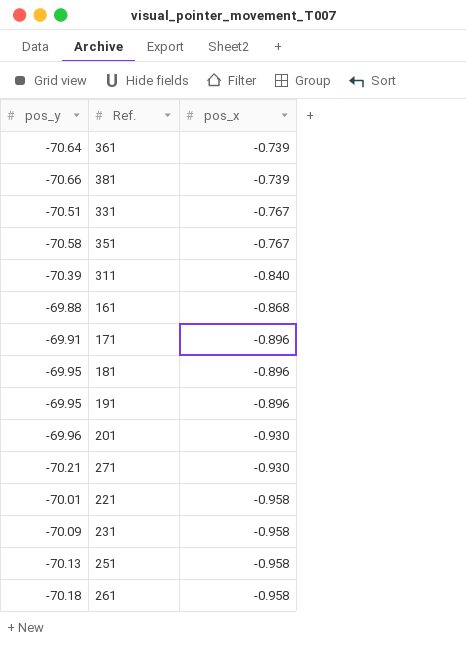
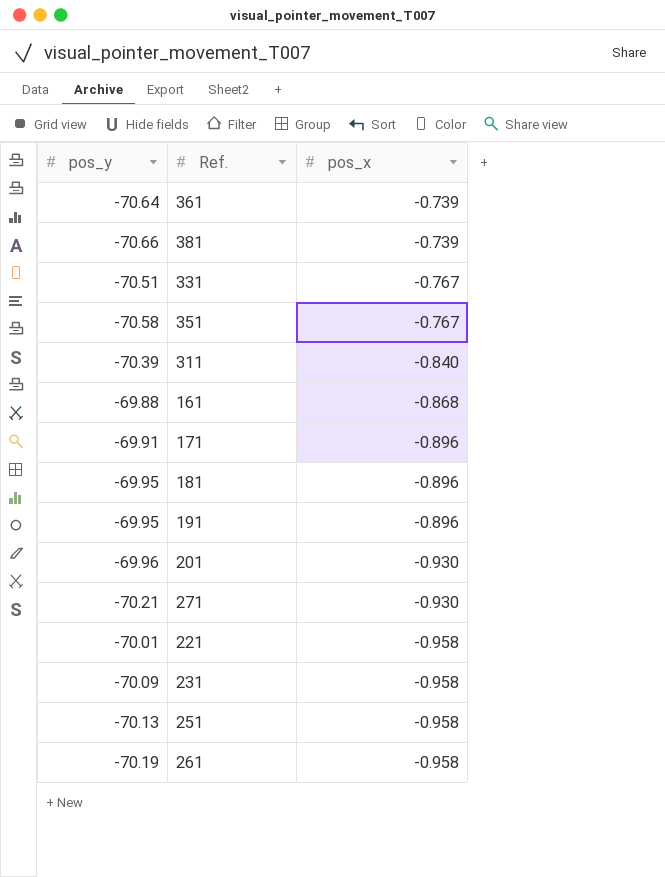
261 | pos_y: -70.18 -> -70.19

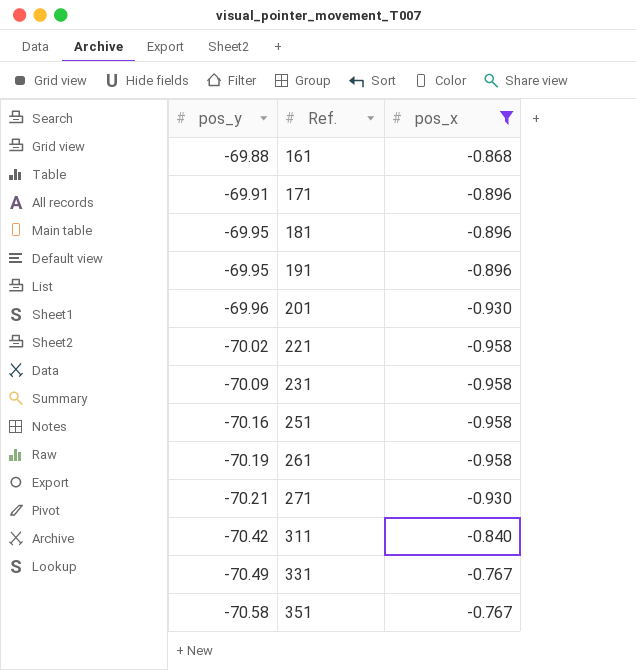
filter: none -> pos_x != -0.739
row order: pos_x descending -> pos_y descending
221 | pos_y: -70.01 -> -70.02
251 | pos_y: -70.13 -> -70.16
311 | pos_y: -70.39 -> -70.42
331 | pos_y: -70.51 -> -70.49

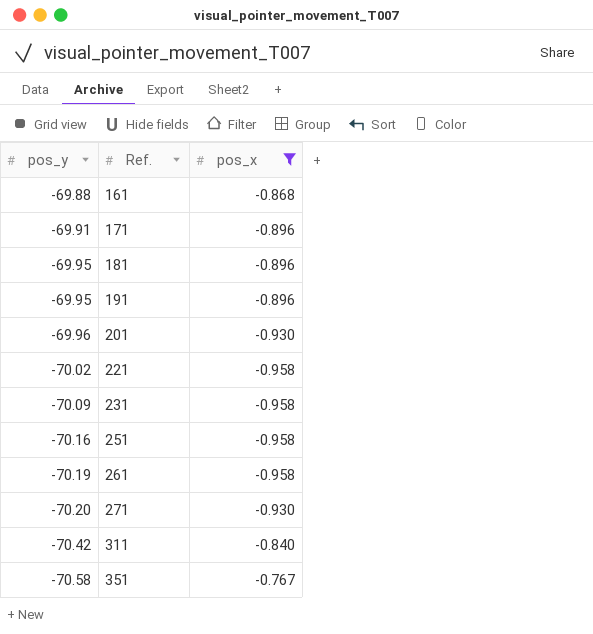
row 331: -70.49 | -0.767 -> none
271 | pos_y: -70.21 -> -70.20

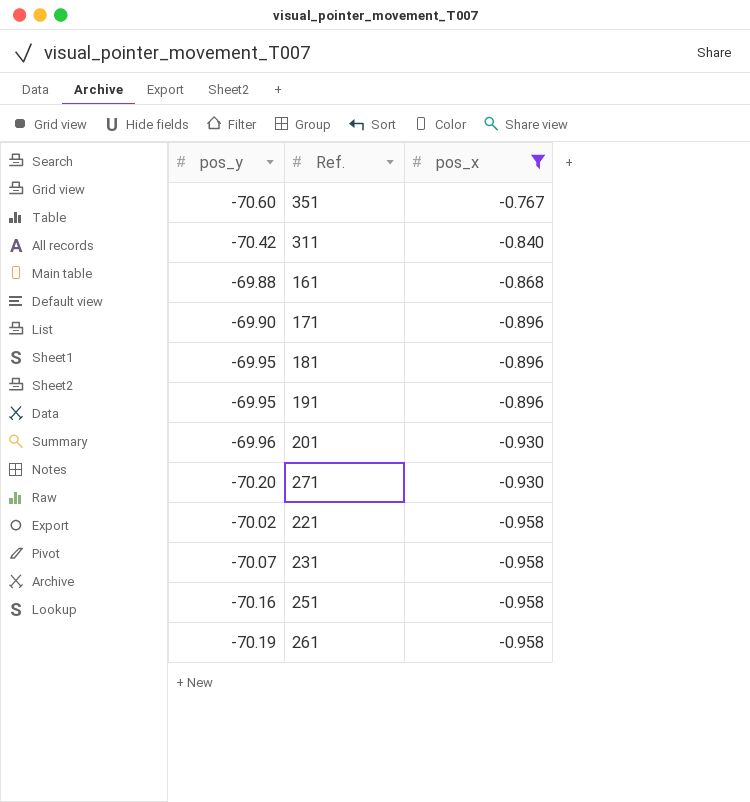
row order: pos_y descending -> pos_x descending
351 | pos_y: -70.58 -> -70.60
171 | pos_y: -69.91 -> -69.90
231 | pos_y: -70.09 -> -70.07

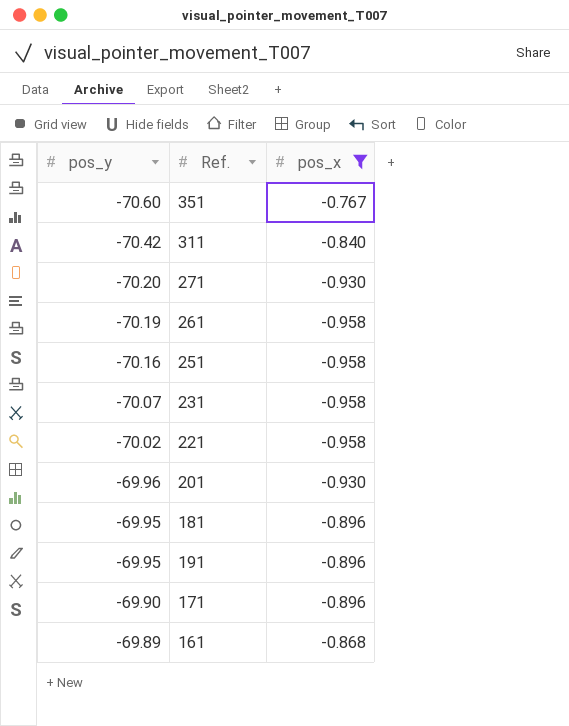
row order: pos_x descending -> pos_y ascending
161 | pos_y: -69.88 -> -69.89

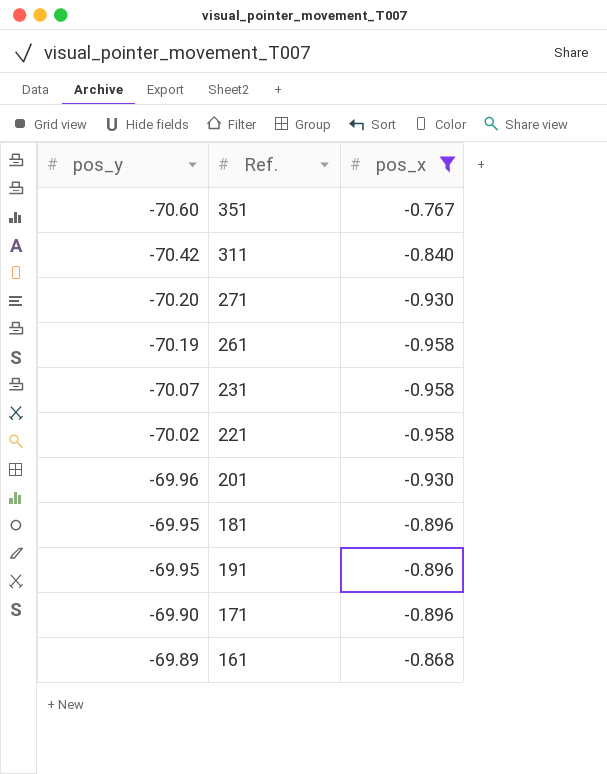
row 251: -70.16 | -0.958 -> none

